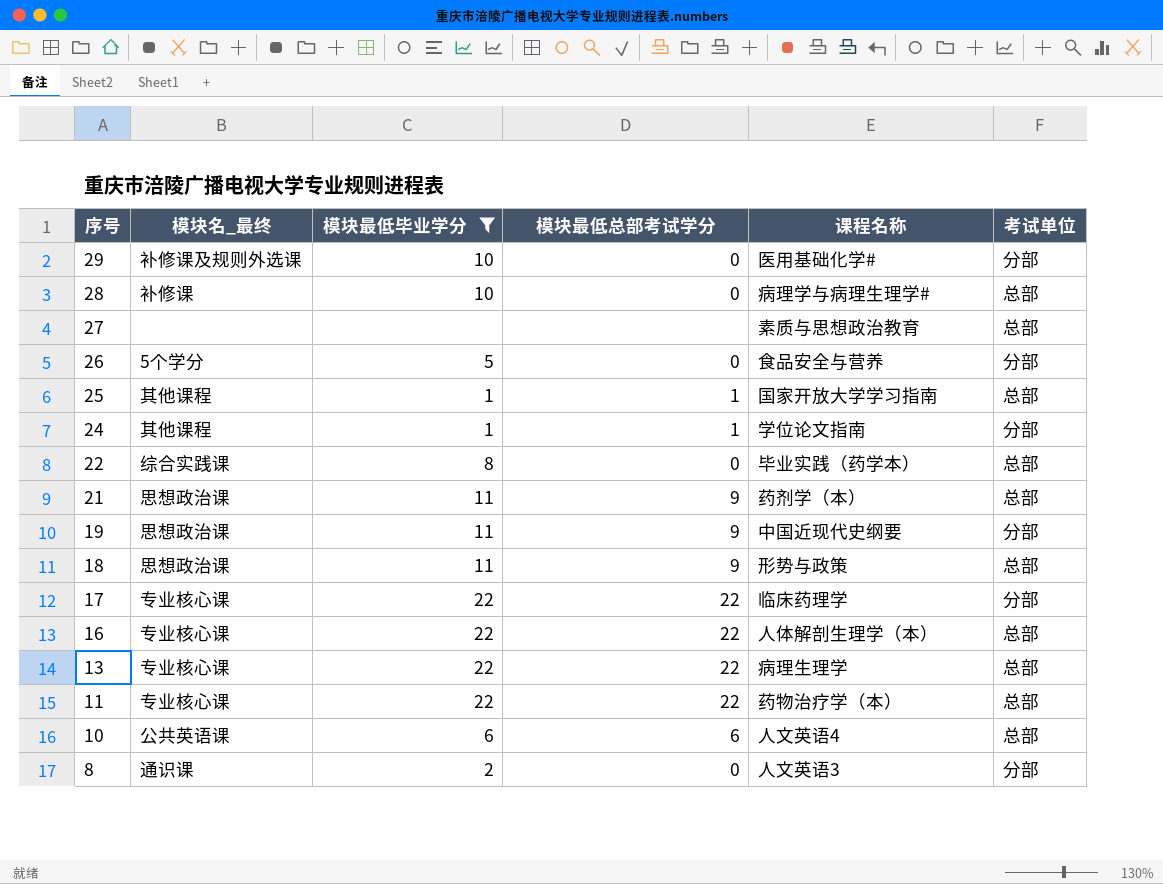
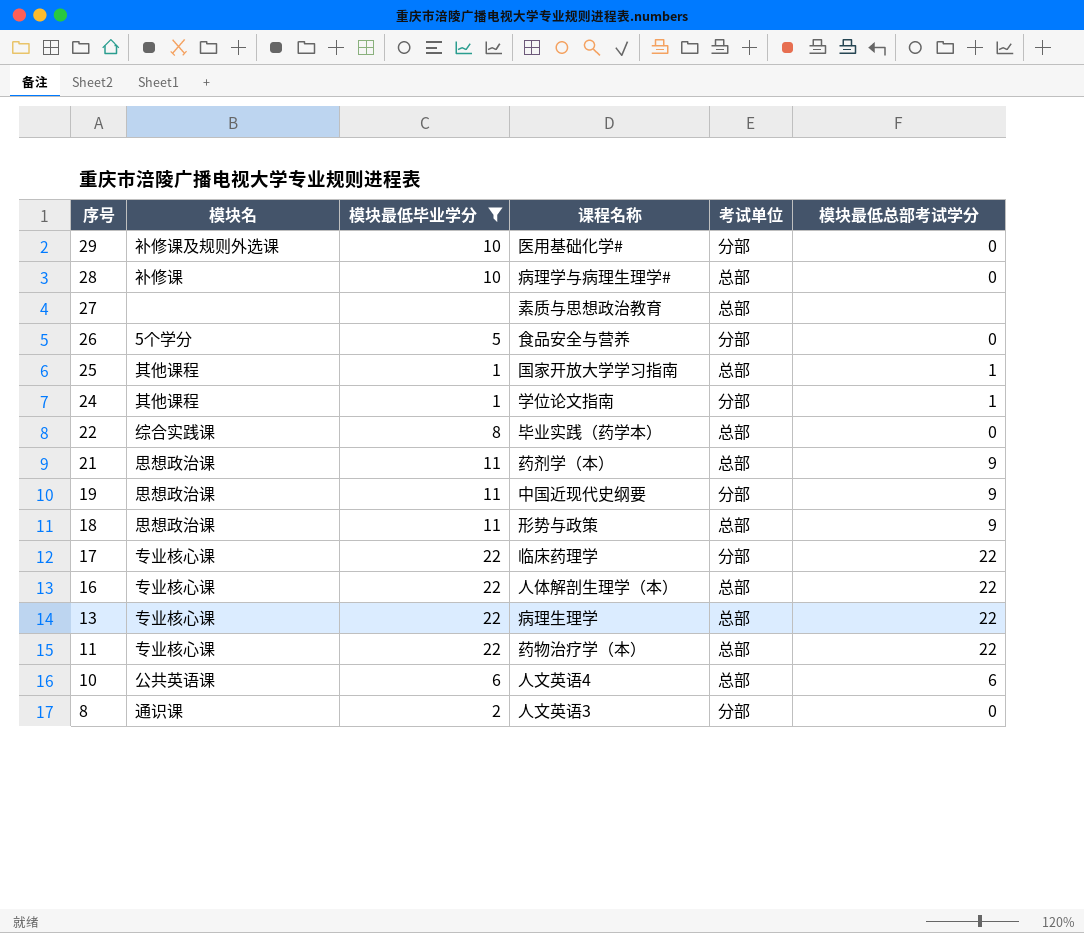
column name: 模块名_最终 -> 模块名
column 模块最低总部考试学分 | position: 4 -> 6

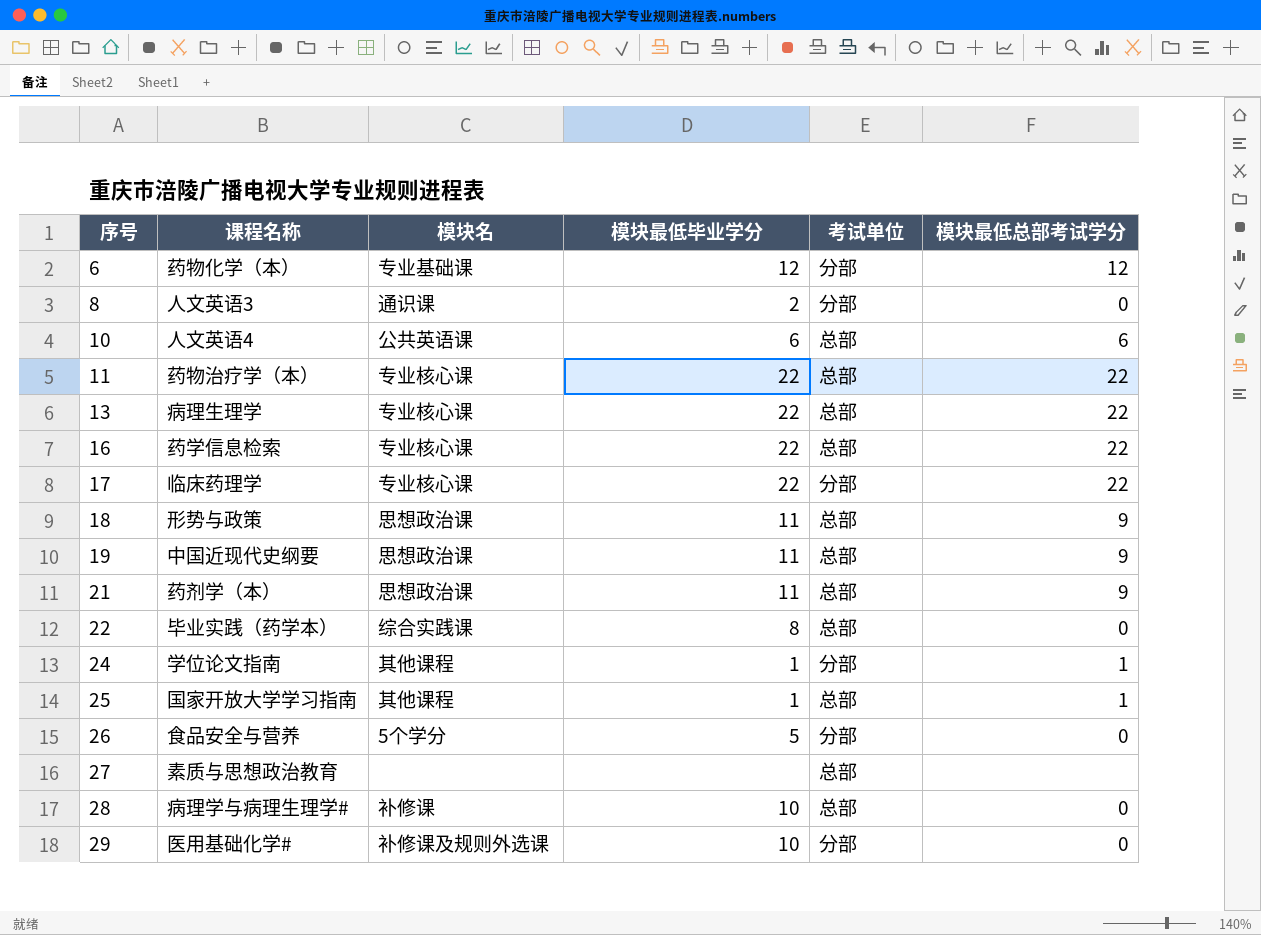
filter: 模块最低毕业学分 != 12 -> none
row order: 序号 descending -> 序号 ascending
column 课程名称 | position: 4 -> 2
16 | 课程名称: 人体解剖生理学（本） -> 药学信息检索
19 | 考试单位: 分部 -> 总部

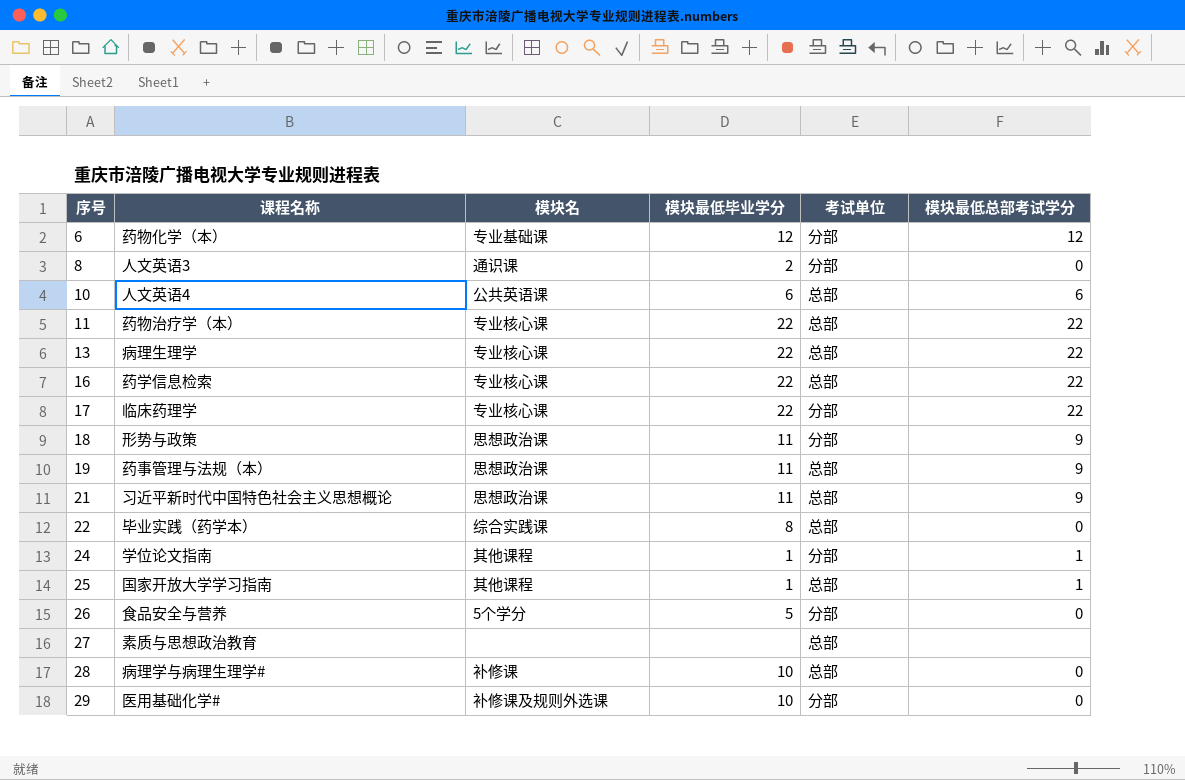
18 | 考试单位: 总部 -> 分部
19 | 课程名称: 中国近现代史纲要 -> 药事管理与法规（本）
21 | 课程名称: 药剂学（本） -> 习近平新时代中国特色社会主义思想概论

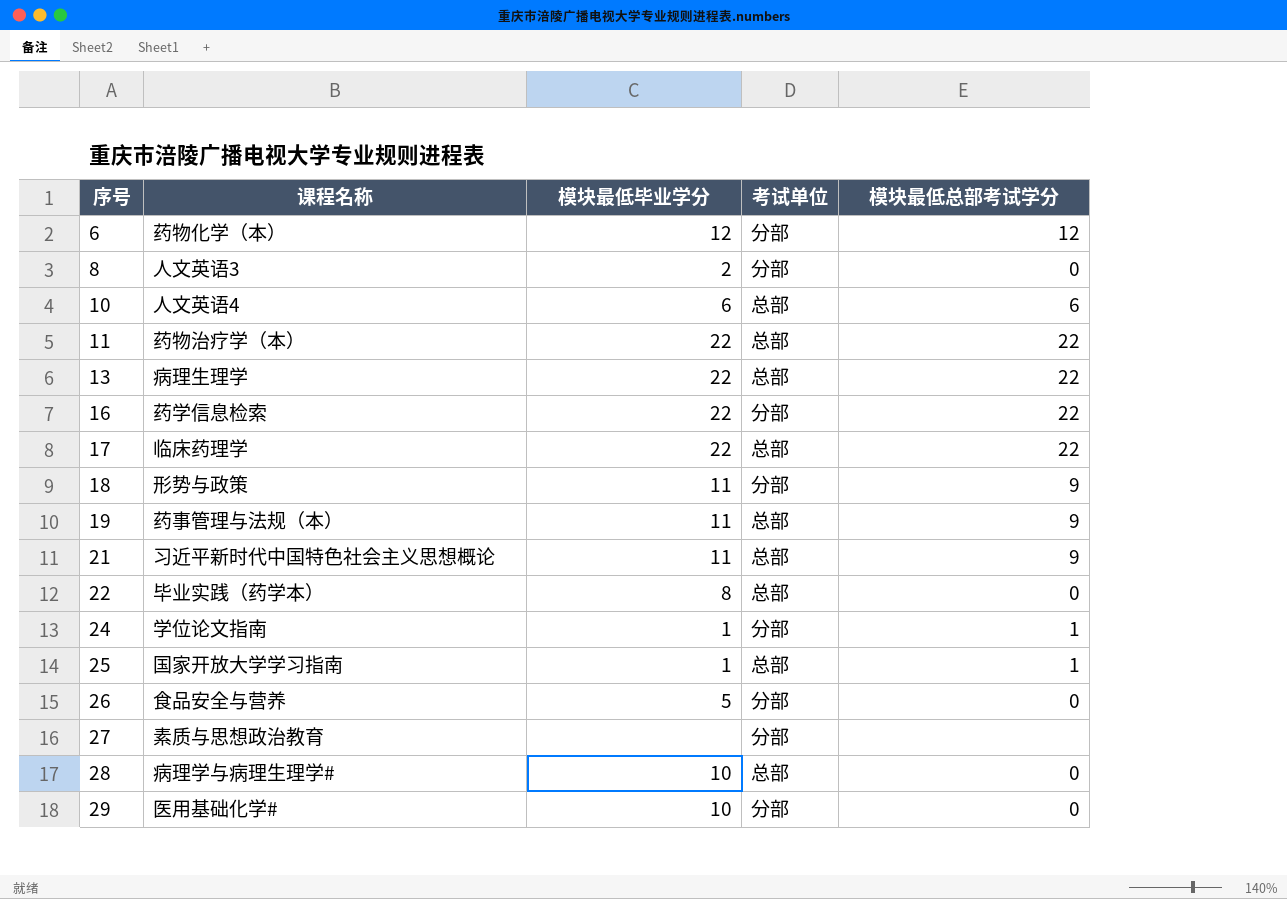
column 模块名 | position: 3 -> none
16 | 考试单位: 总部 -> 分部
17 | 考试单位: 分部 -> 总部
27 | 考试单位: 总部 -> 分部

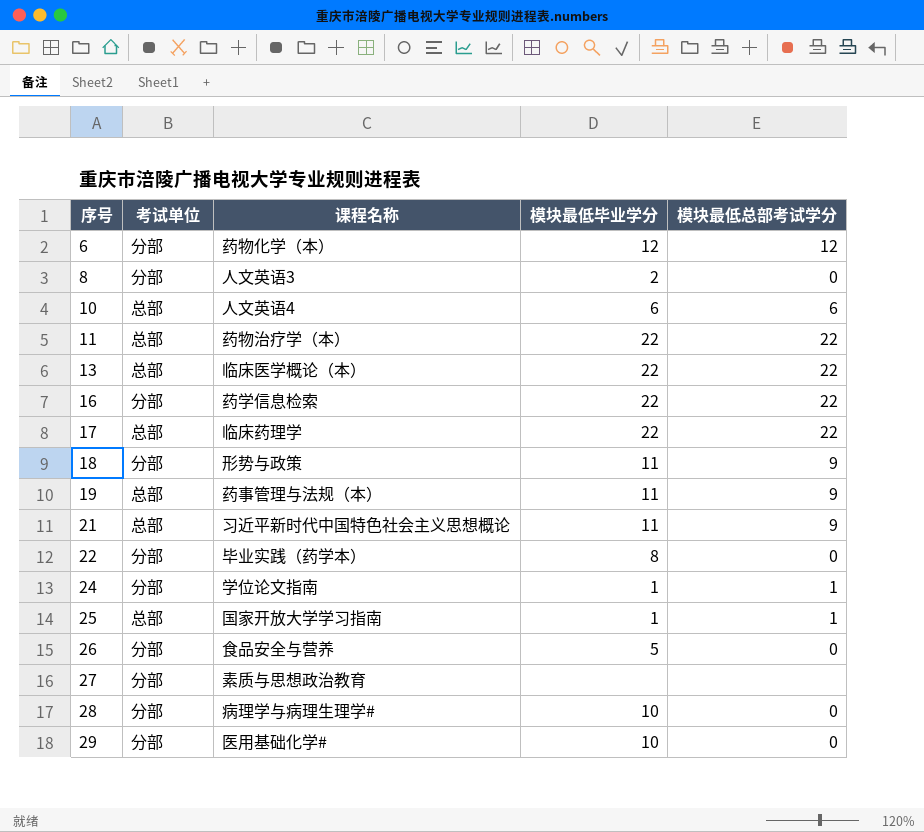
column 考试单位 | position: 4 -> 2
13 | 课程名称: 病理生理学 -> 临床医学概论（本）
22 | 考试单位: 总部 -> 分部
28 | 考试单位: 总部 -> 分部

